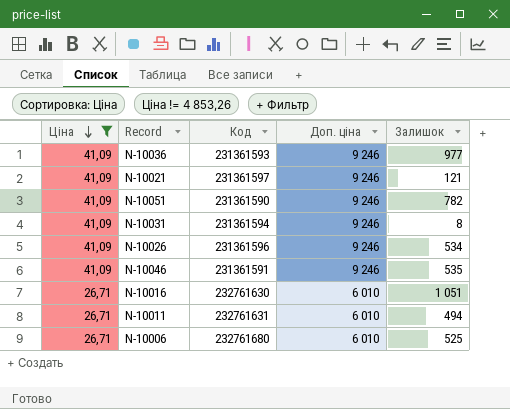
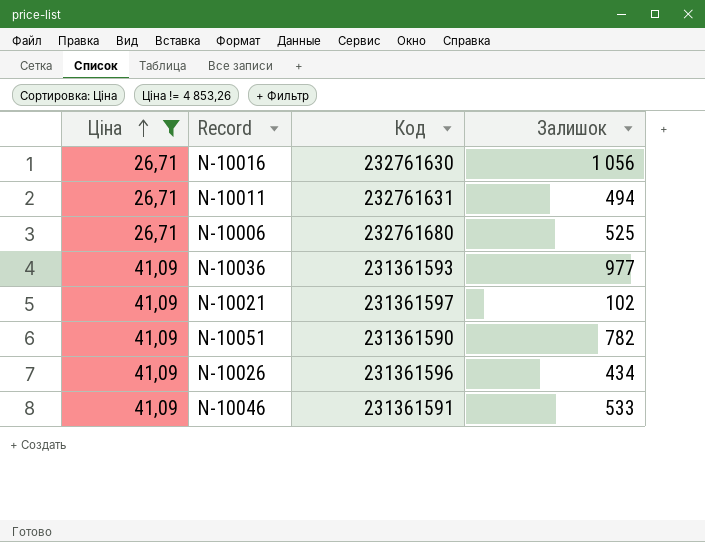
row order: Ціна descending -> Ціна ascending
column Доп. ціна | position: 4 -> none
row N-10031: 41,09 | 231361594 | 9 246 | 8 -> none
N-10016 | Залишок: 1 051 -> 1 056
N-10021 | Залишок: 121 -> 102
N-10026 | Залишок: 534 -> 434
N-10046 | Залишок: 535 -> 533

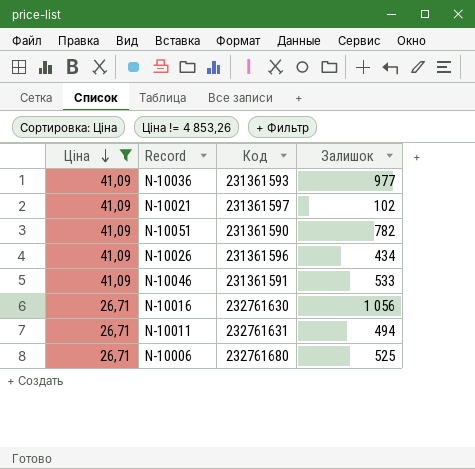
row order: Ціна ascending -> Ціна descending

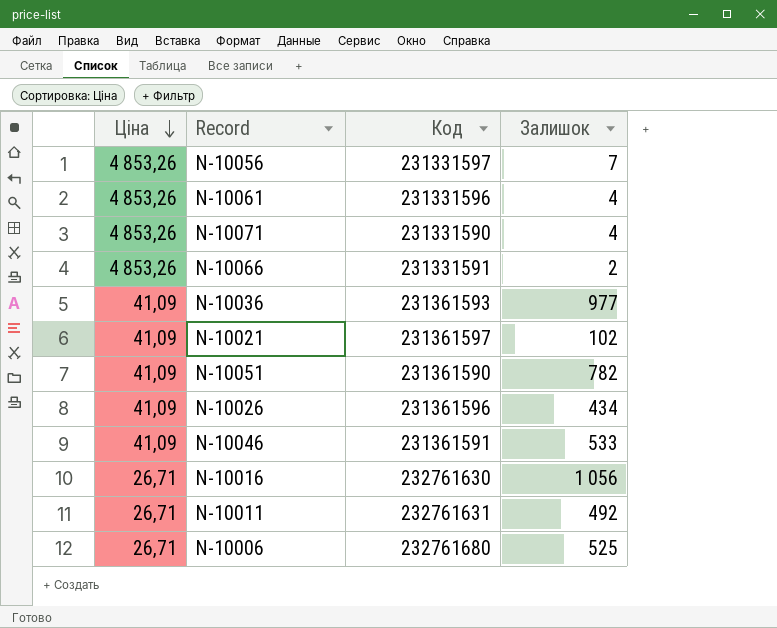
filter: Ціна != 4 853,26 -> none
N-10011 | Залишок: 494 -> 492

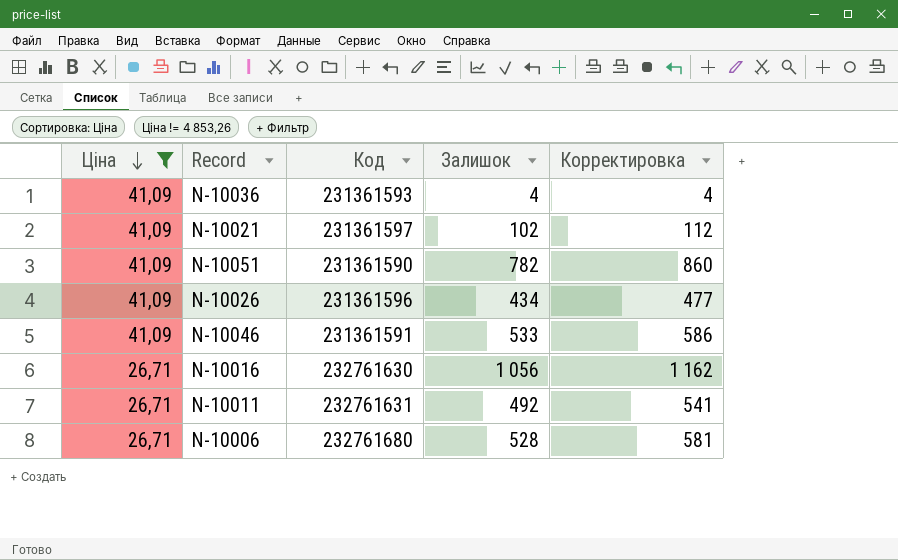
filter: none -> Ціна != 4 853,26
column Корректировка | formula: none -> [Залишок] * 1,1
N-10036 | Залишок: 977 -> 4
N-10006 | Залишок: 525 -> 528

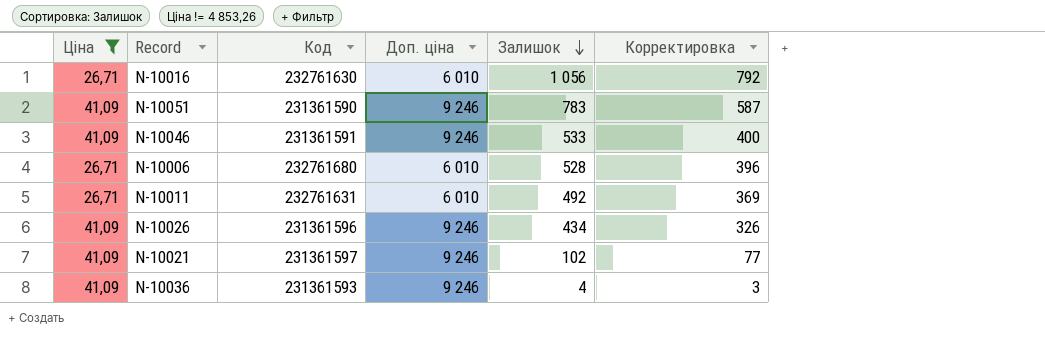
row order: Ціна descending -> Залишок descending
column Доп. ціна | position: none -> 4
column Корректировка | formula: [Залишок] * 1,1 -> [Залишок] * 0,75
N-10051 | Залишок: 782 -> 783

